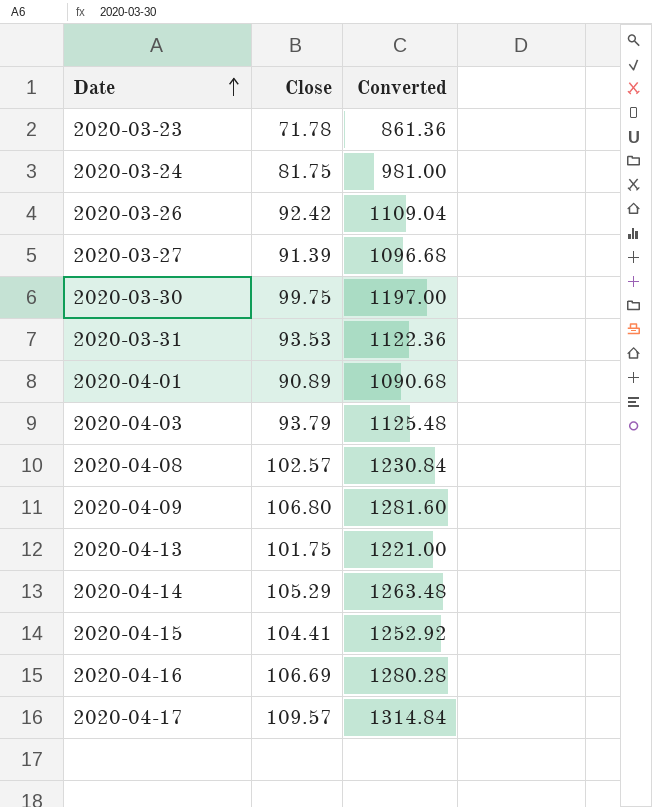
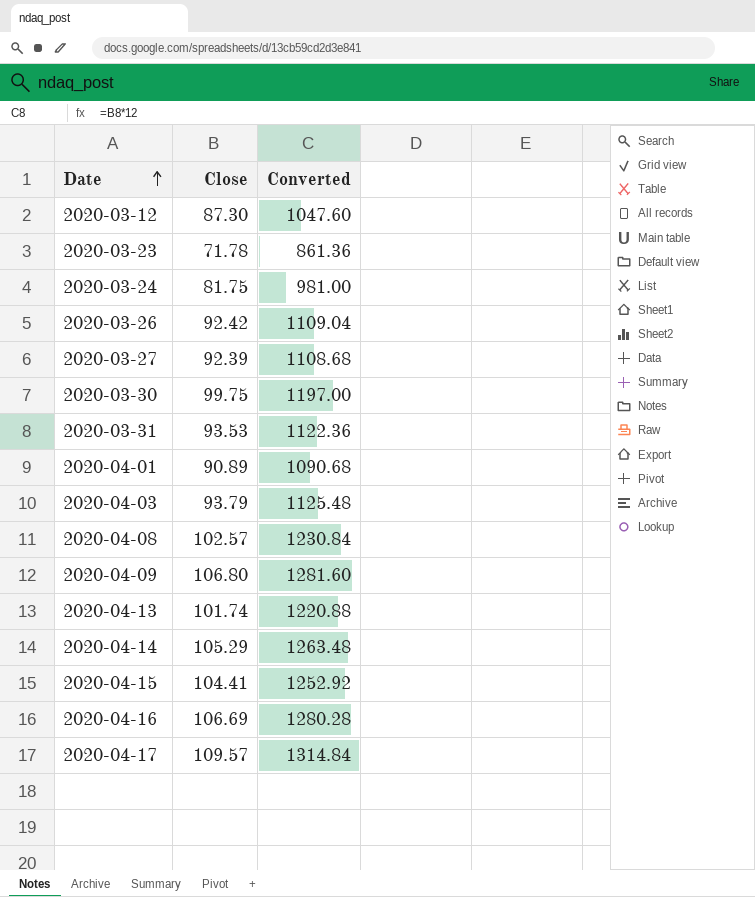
row 2020-03-12: none -> 87.30 | 1047.60
2020-03-27 | Close: 91.39 -> 92.39
2020-03-27 | Converted: 1096.68 -> 1108.68
2020-04-13 | Close: 101.75 -> 101.74
2020-04-13 | Converted: 1221.00 -> 1220.88

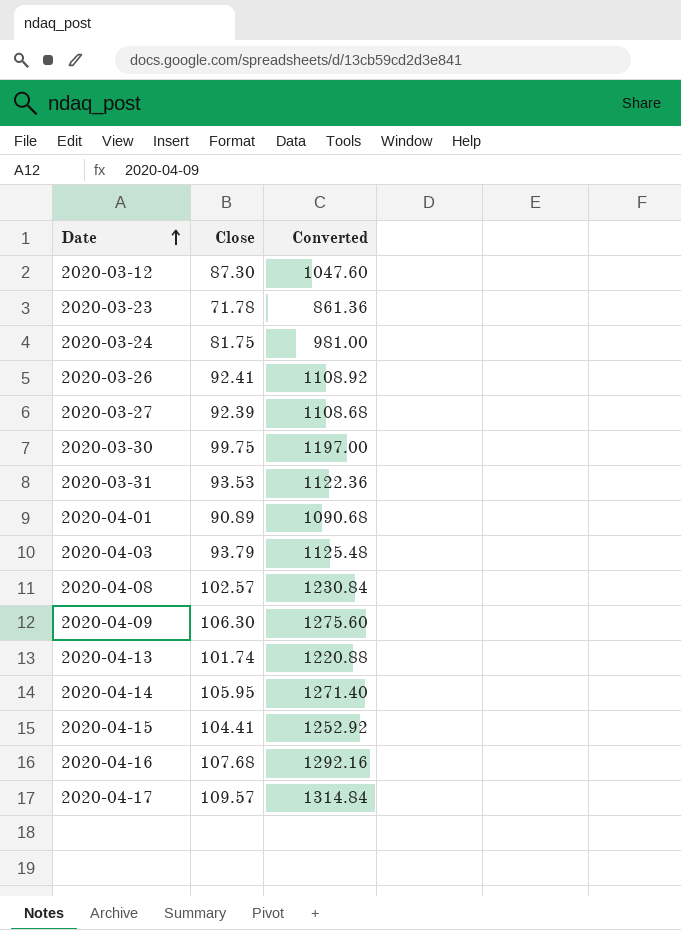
2020-03-26 | Close: 92.42 -> 92.41
2020-03-26 | Converted: 1109.04 -> 1108.92
2020-04-09 | Close: 106.80 -> 106.30
2020-04-09 | Converted: 1281.60 -> 1275.60
2020-04-14 | Close: 105.29 -> 105.95
2020-04-14 | Converted: 1263.48 -> 1271.40
2020-04-16 | Close: 106.69 -> 107.68
2020-04-16 | Converted: 1280.28 -> 1292.16

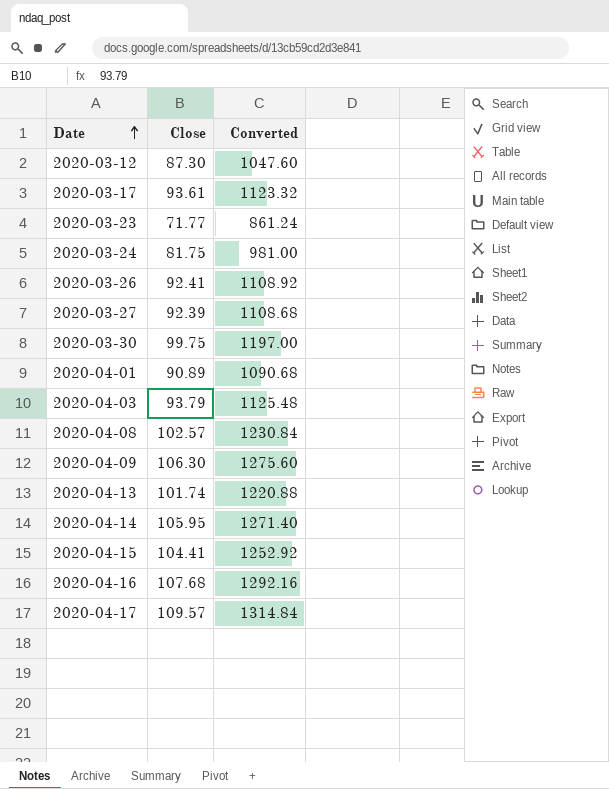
row 2020-03-31: 93.53 | 1122.36 -> none
row 2020-03-17: none -> 93.61 | 1123.32
2020-03-23 | Close: 71.78 -> 71.77
2020-03-23 | Converted: 861.36 -> 861.24

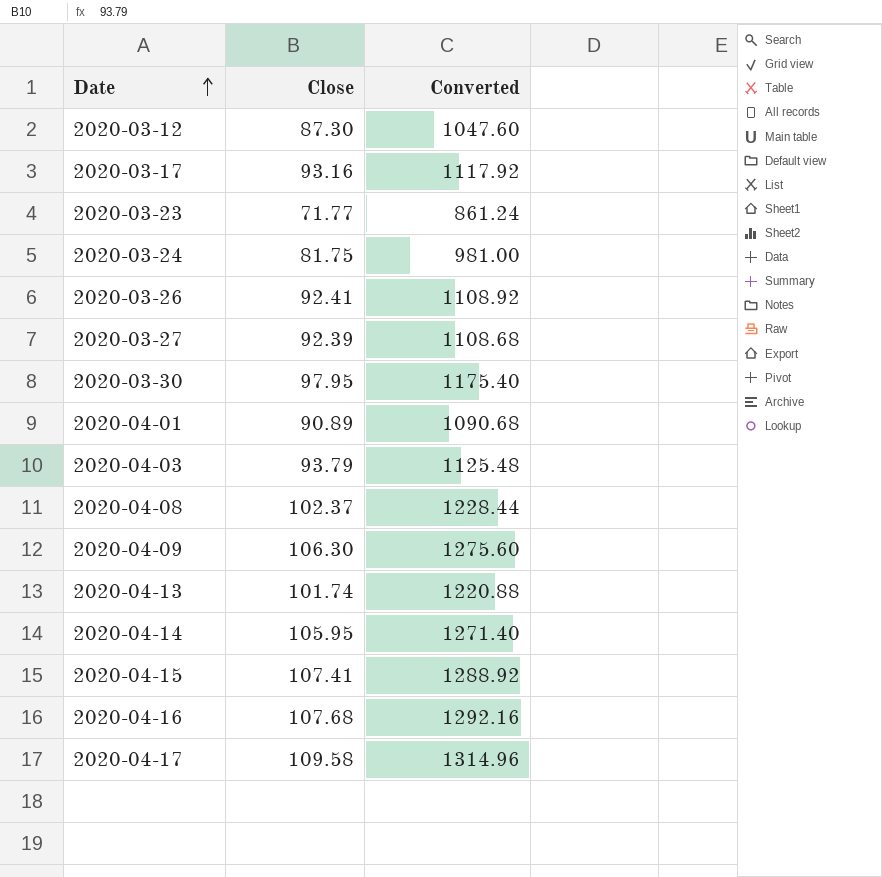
2020-03-17 | Close: 93.61 -> 93.16
2020-03-17 | Converted: 1123.32 -> 1117.92
2020-03-30 | Close: 99.75 -> 97.95
2020-03-30 | Converted: 1197.00 -> 1175.40
2020-04-08 | Close: 102.57 -> 102.37
2020-04-08 | Converted: 1230.84 -> 1228.44
2020-04-15 | Close: 104.41 -> 107.41
2020-04-15 | Converted: 1252.92 -> 1288.92
2020-04-17 | Close: 109.57 -> 109.58
2020-04-17 | Converted: 1314.84 -> 1314.96

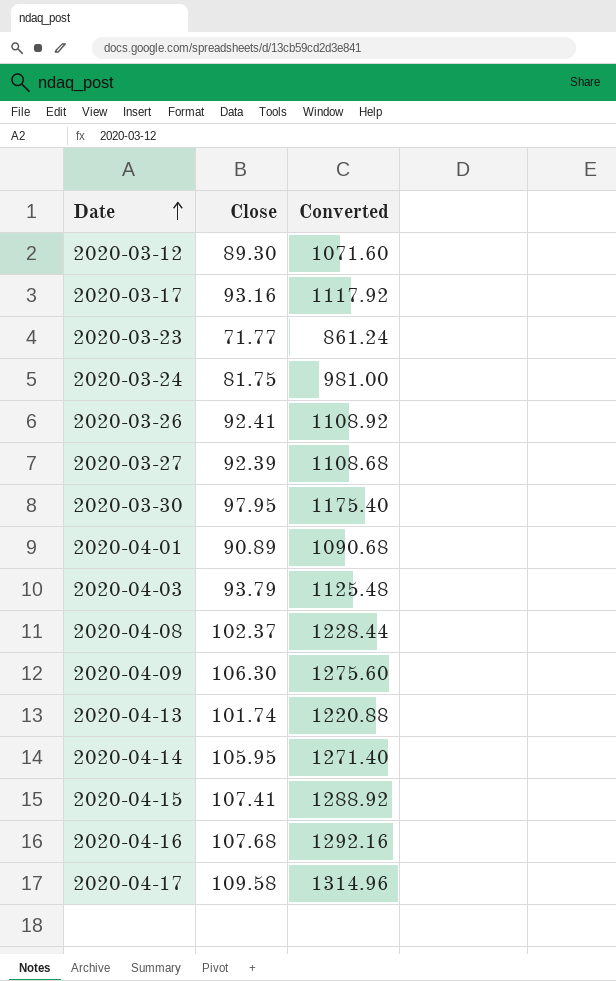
2020-03-12 | Close: 87.30 -> 89.30
2020-03-12 | Converted: 1047.60 -> 1071.60

